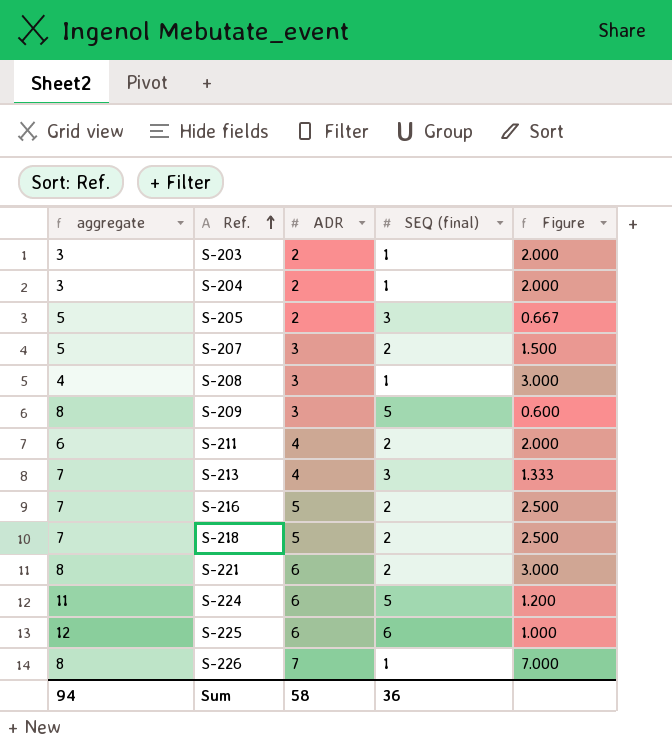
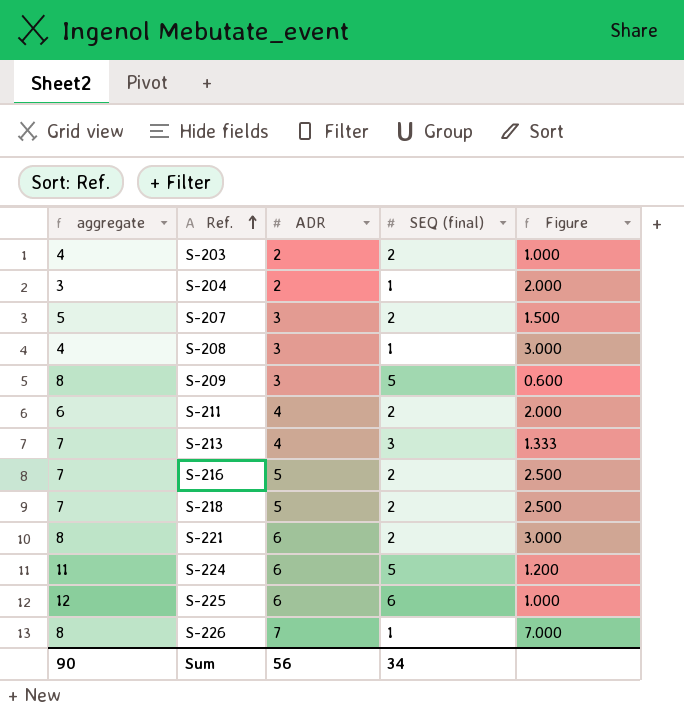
row S-205: 5 | 2 | 3 | 0.667 -> none
S-203 | aggregate: 3 -> 4
S-203 | SEQ (final): 1 -> 2
S-203 | Figure: 2.000 -> 1.000
Sum | aggregate: 94 -> 90
Sum | ADR: 58 -> 56
Sum | SEQ (final): 36 -> 34

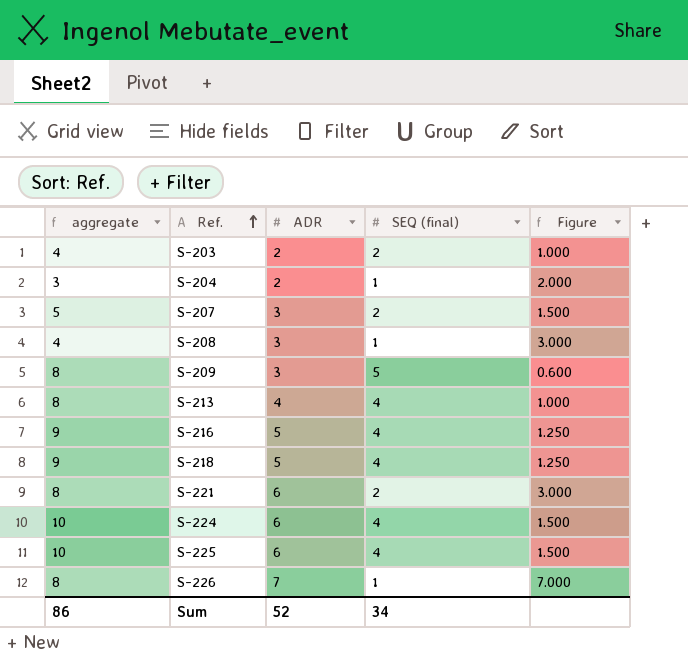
row S-211: 6 | 4 | 2 | 2.000 -> none
S-213 | aggregate: 7 -> 8
S-213 | SEQ (final): 3 -> 4
S-213 | Figure: 1.333 -> 1.000
S-216 | aggregate: 7 -> 9
S-216 | SEQ (final): 2 -> 4
S-216 | Figure: 2.500 -> 1.250
S-218 | aggregate: 7 -> 9
S-218 | SEQ (final): 2 -> 4
S-218 | Figure: 2.500 -> 1.250
S-224 | aggregate: 11 -> 10
S-224 | SEQ (final): 5 -> 4
S-224 | Figure: 1.200 -> 1.500
S-225 | aggregate: 12 -> 10
S-225 | SEQ (final): 6 -> 4
S-225 | Figure: 1.000 -> 1.500
Sum | aggregate: 90 -> 86
Sum | ADR: 56 -> 52

